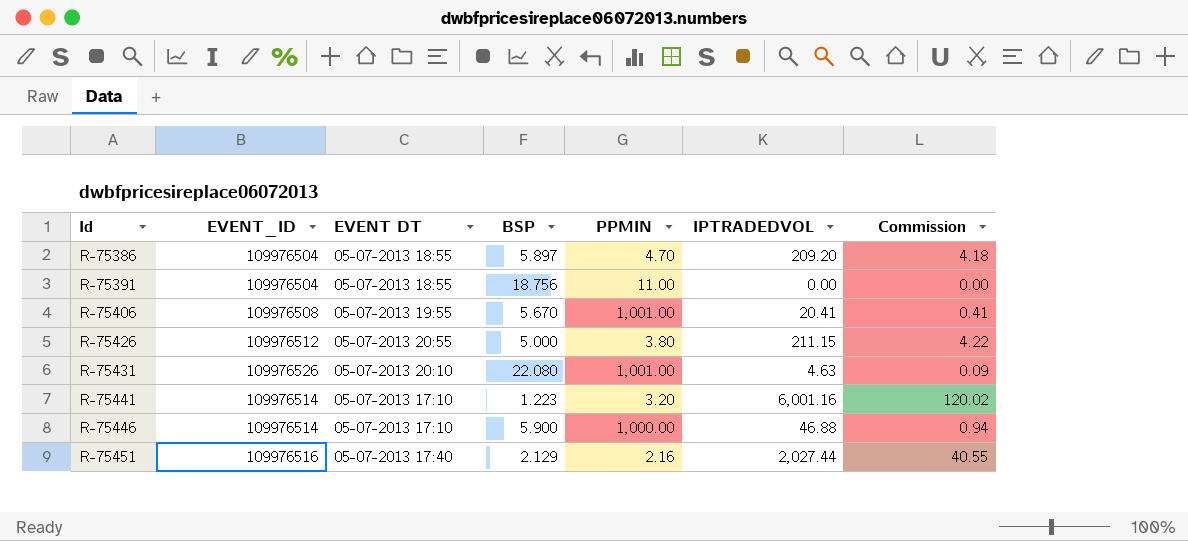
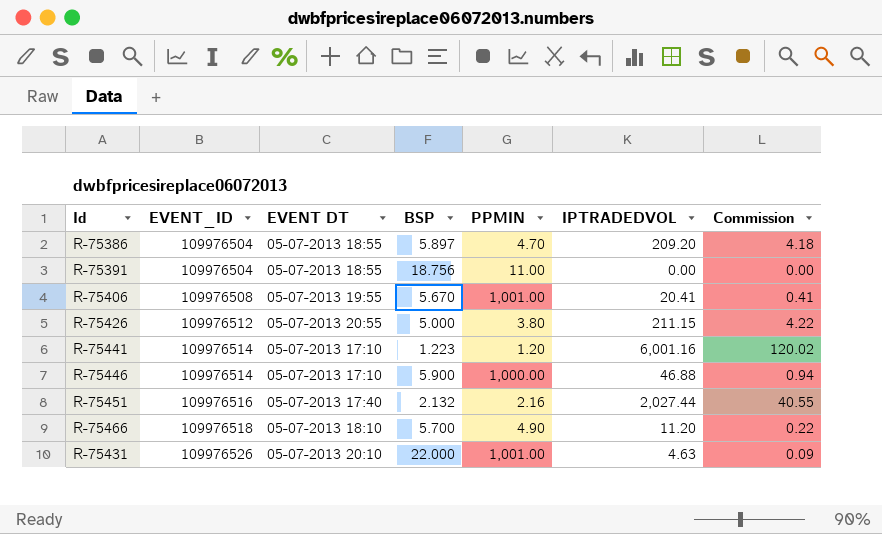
row order: Id ascending -> EVENT_ID ascending
R-75441 | PPMIN: 3.20 -> 1.20
R-75451 | BSP: 2.129 -> 2.132
row R-75466: none -> 109976518 | 05-07-2013 18:10 | 5.700 | 4.90 | 11.20 | 0.22
R-75431 | BSP: 22.080 -> 22.000

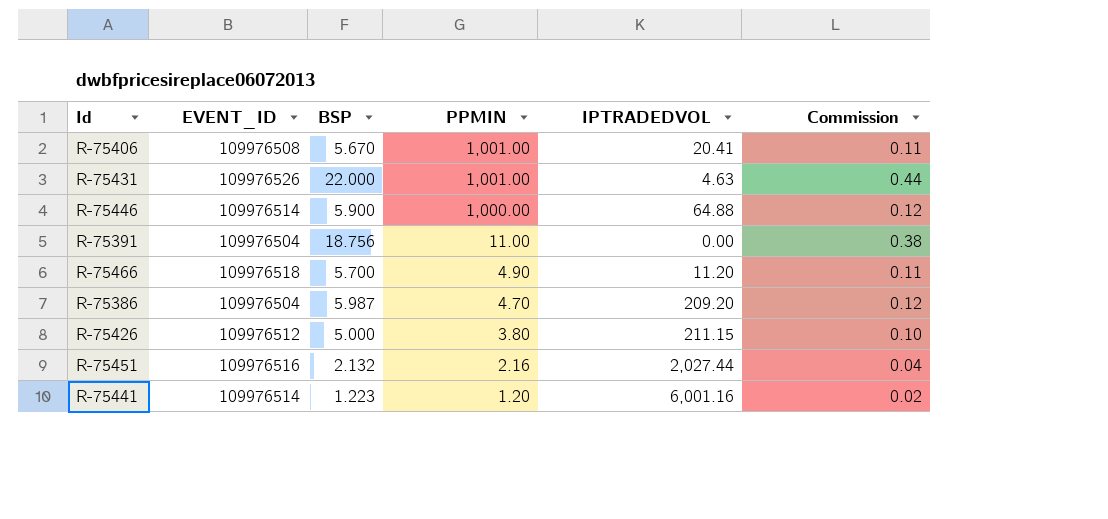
row order: EVENT_ID ascending -> PPMIN descending
column EVENT DT | position: 3 -> none
column Commission | formula: [IPTRADEDVOL] * 0.02 -> [BSP] * 0.02
R-75446 | IPTRADEDVOL: 46.88 -> 64.88
R-75386 | BSP: 5.897 -> 5.987

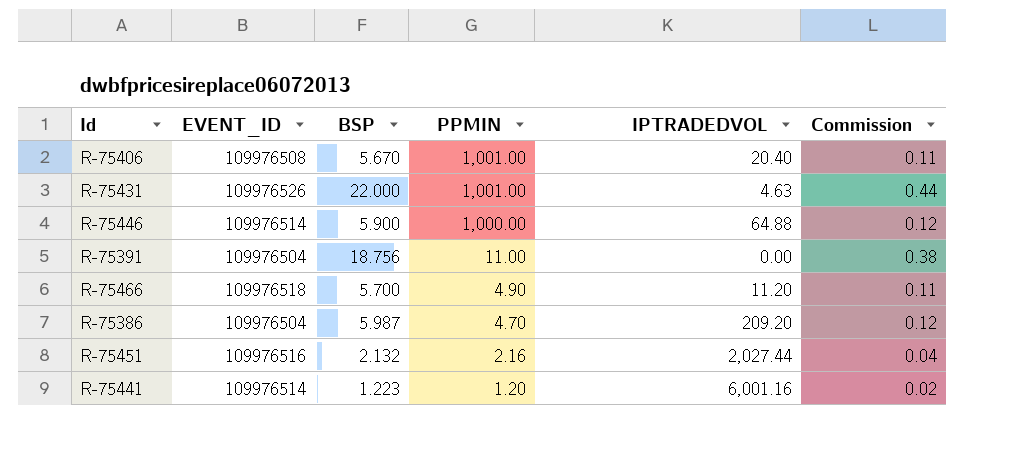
row R-75426: 109976512 | 5.000 | 3.80 | 211.15 | 0.10 -> none
R-75406 | IPTRADEDVOL: 20.41 -> 20.40

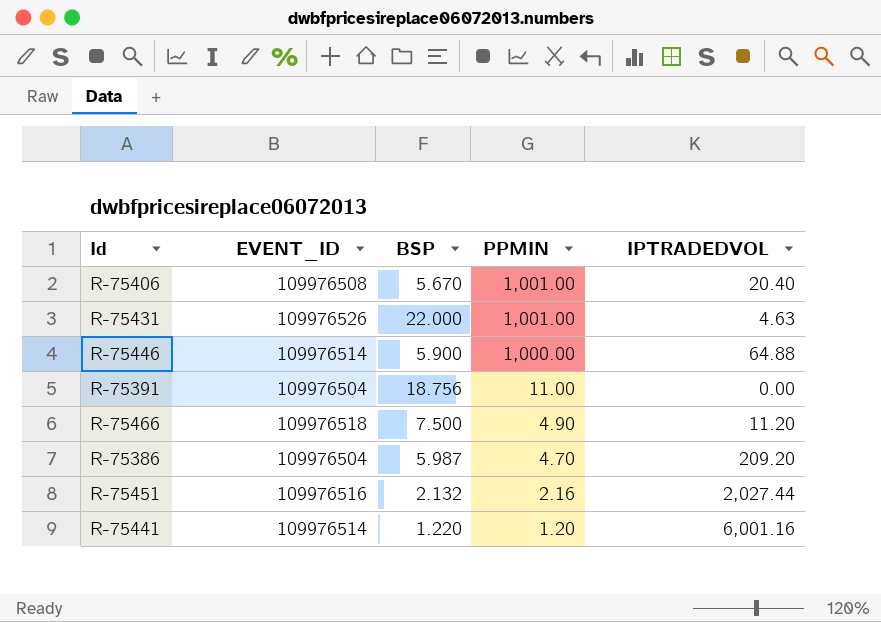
column Commission | formula: [BSP] * 0.02 -> none
R-75466 | BSP: 5.700 -> 7.500
R-75441 | BSP: 1.223 -> 1.220

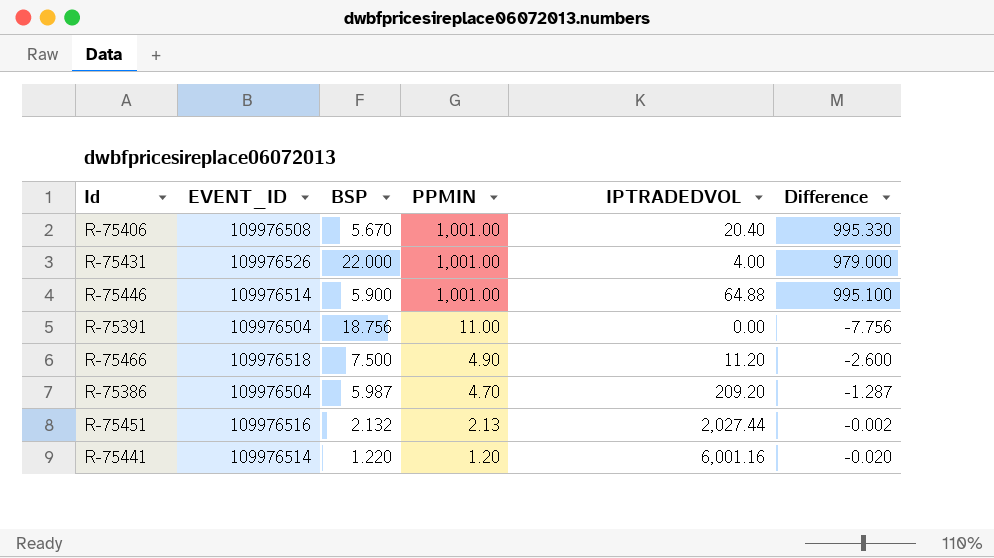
column Difference | formula: none -> [PPMIN] - [BSP]
R-75431 | IPTRADEDVOL: 4.63 -> 4.00
R-75446 | PPMIN: 1,000.00 -> 1,001.00
R-75451 | PPMIN: 2.16 -> 2.13

